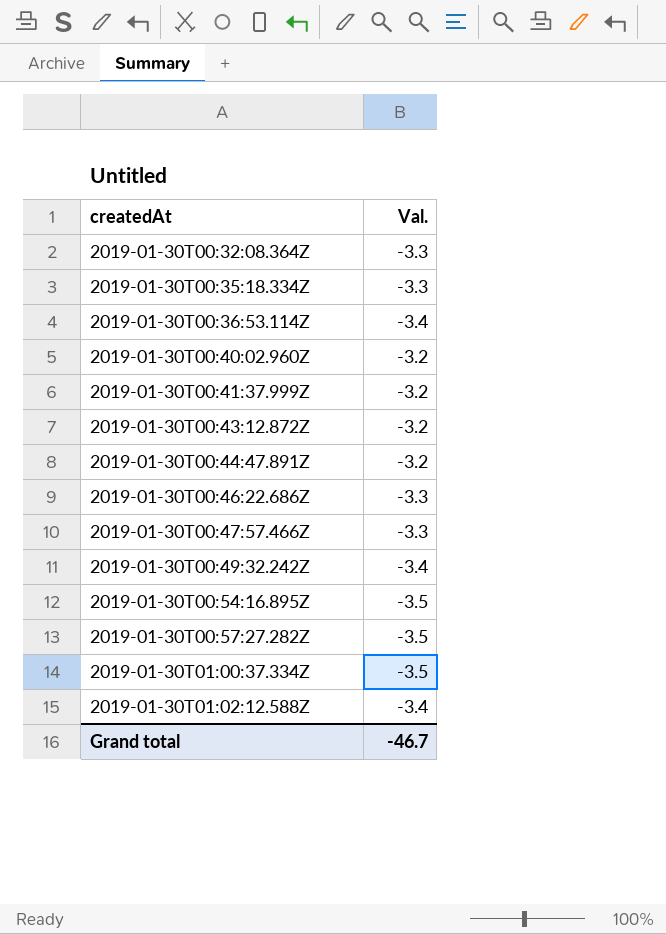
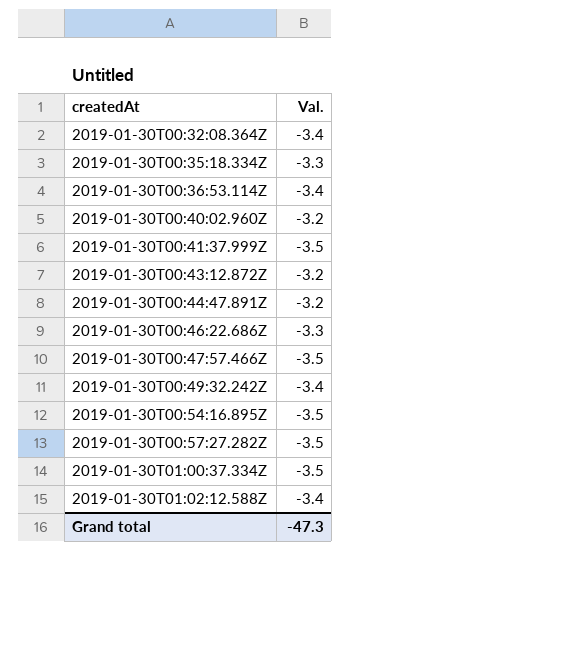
2019-01-30T00:32:08.364Z | Val.: -3.3 -> -3.4
2019-01-30T00:41:37.999Z | Val.: -3.2 -> -3.5
2019-01-30T00:47:57.466Z | Val.: -3.3 -> -3.5
Grand total | Val.: -46.7 -> -47.3

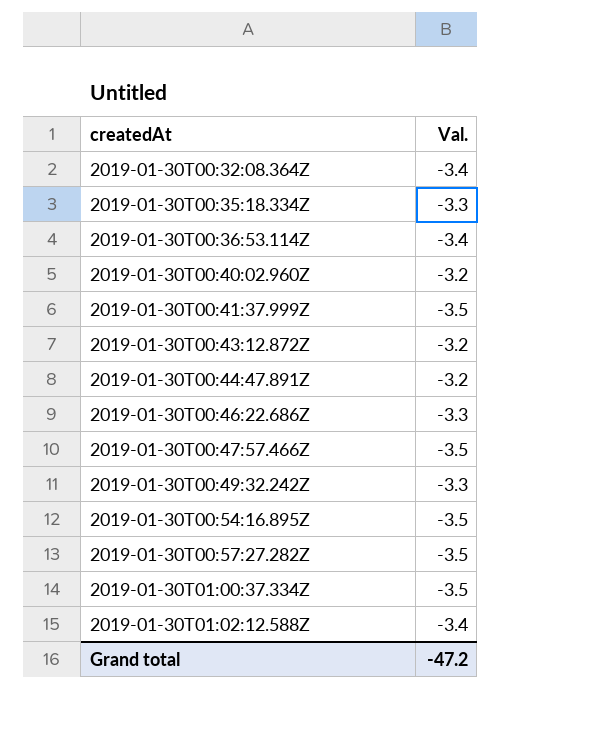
2019-01-30T00:49:32.242Z | Val.: -3.4 -> -3.3
Grand total | Val.: -47.3 -> -47.2

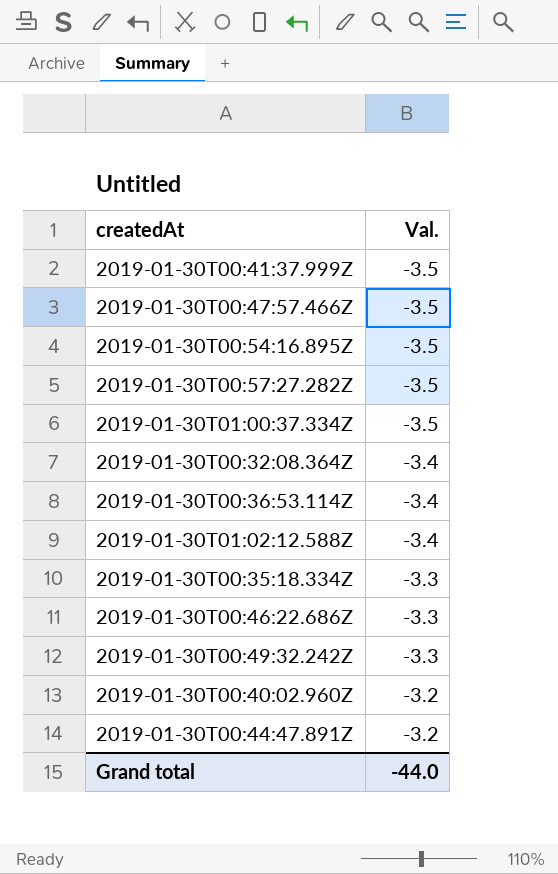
row order: createdAt ascending -> Val. ascending
row 2019-01-30T00:43:12.872Z: -3.2 -> none
Grand total | Val.: -47.2 -> -44.0

